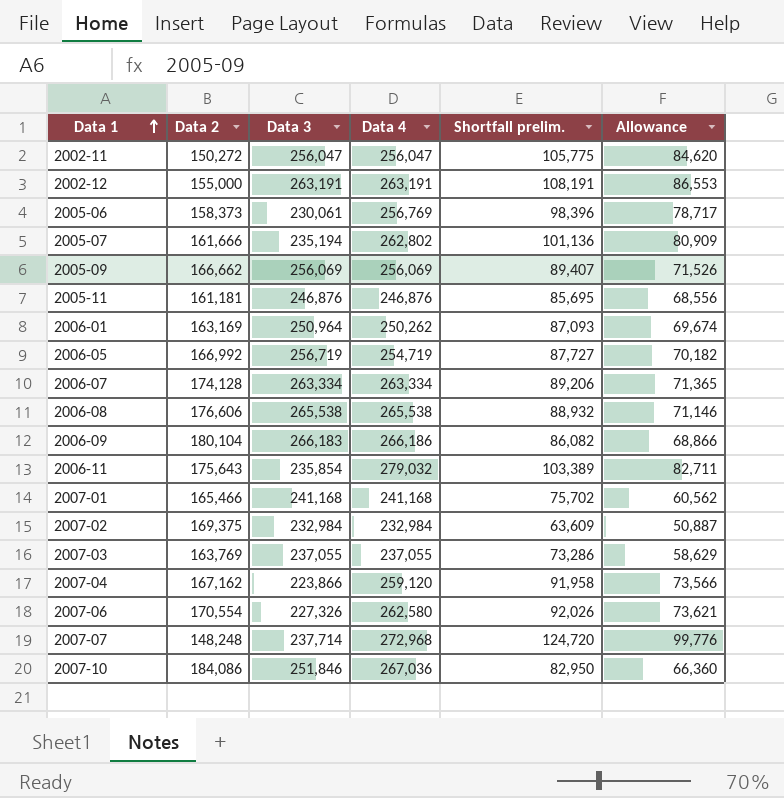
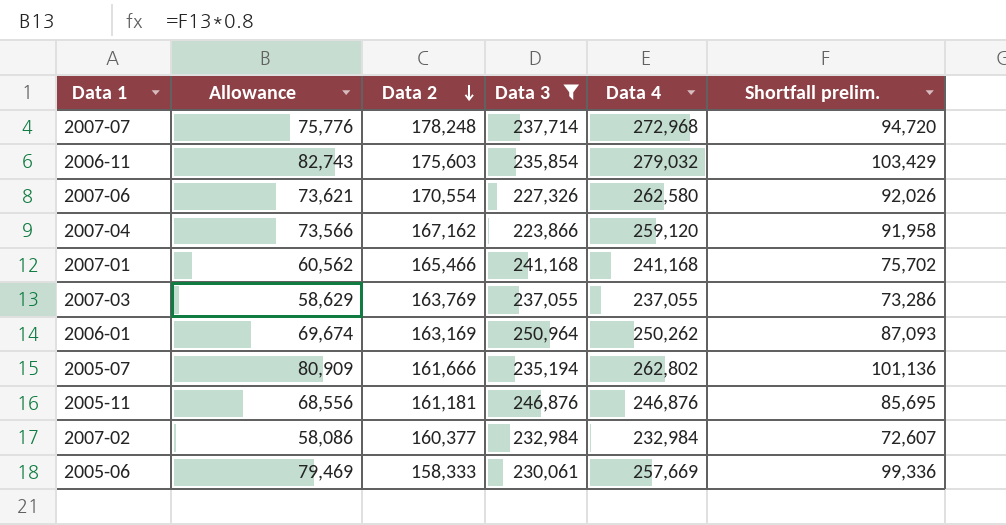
filter: none -> Data 3 <= 250,964
row order: Data 1 ascending -> Data 2 descending
column Allowance | position: 6 -> 2
2007-07 | Allowance: 99,776 -> 75,776
2007-07 | Data 2: 148,248 -> 178,248
2007-07 | Shortfall prelim.: 124,720 -> 94,720
2006-11 | Allowance: 82,711 -> 82,743
2006-11 | Data 2: 175,643 -> 175,603
2006-11 | Shortfall prelim.: 103,389 -> 103,429
2007-02 | Allowance: 50,887 -> 58,086
2007-02 | Data 2: 169,375 -> 160,377
2007-02 | Shortfall prelim.: 63,609 -> 72,607
2005-06 | Allowance: 78,717 -> 79,469
2005-06 | Data 2: 158,373 -> 158,333
2005-06 | Data 4: 256,769 -> 257,669
2005-06 | Shortfall prelim.: 98,396 -> 99,336

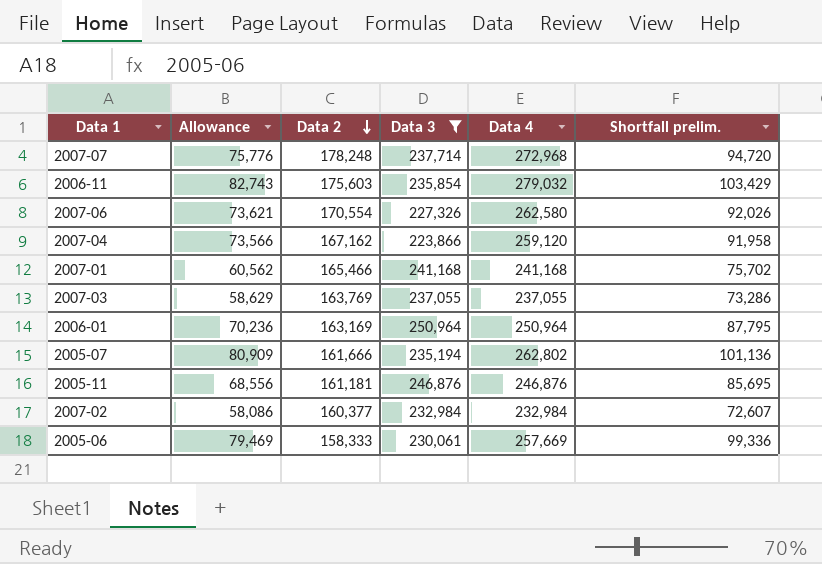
2006-01 | Allowance: 69,674 -> 70,236
2006-01 | Data 4: 250,262 -> 250,964
2006-01 | Shortfall prelim.: 87,093 -> 87,795

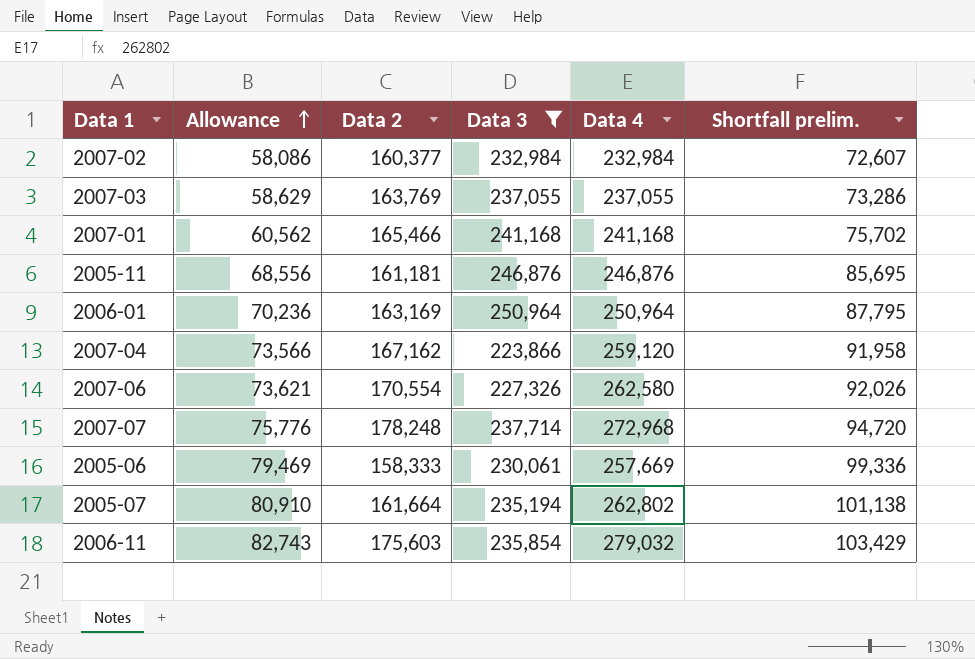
row order: Data 2 descending -> Allowance ascending
2005-07 | Allowance: 80,909 -> 80,910
2005-07 | Data 2: 161,666 -> 161,664
2005-07 | Shortfall prelim.: 101,136 -> 101,138

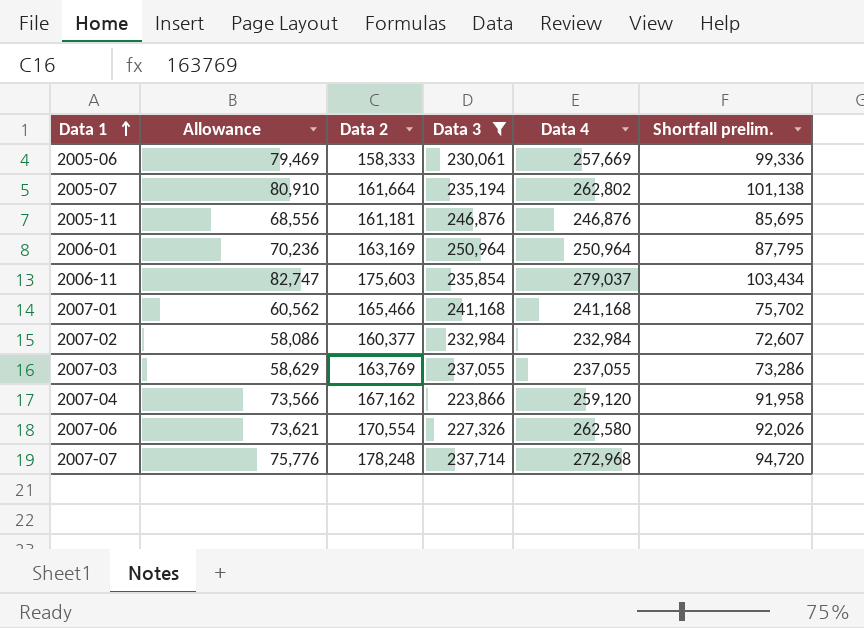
row order: Allowance ascending -> Data 1 ascending
2006-11 | Allowance: 82,743 -> 82,747
2006-11 | Data 4: 279,032 -> 279,037
2006-11 | Shortfall prelim.: 103,429 -> 103,434

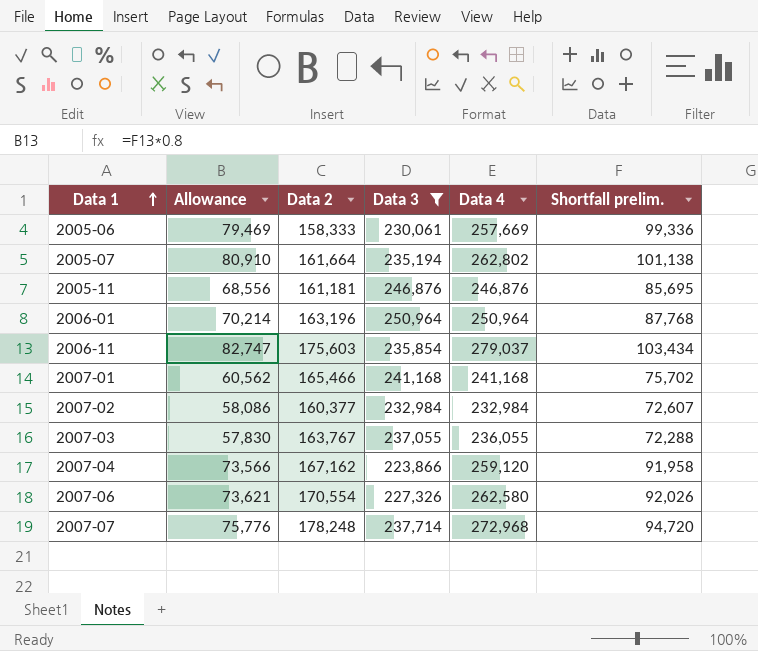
2006-01 | Allowance: 70,236 -> 70,214
2006-01 | Data 2: 163,169 -> 163,196
2006-01 | Shortfall prelim.: 87,795 -> 87,768
2007-03 | Allowance: 58,629 -> 57,830
2007-03 | Data 2: 163,769 -> 163,767
2007-03 | Data 4: 237,055 -> 236,055
2007-03 | Shortfall prelim.: 73,286 -> 72,288

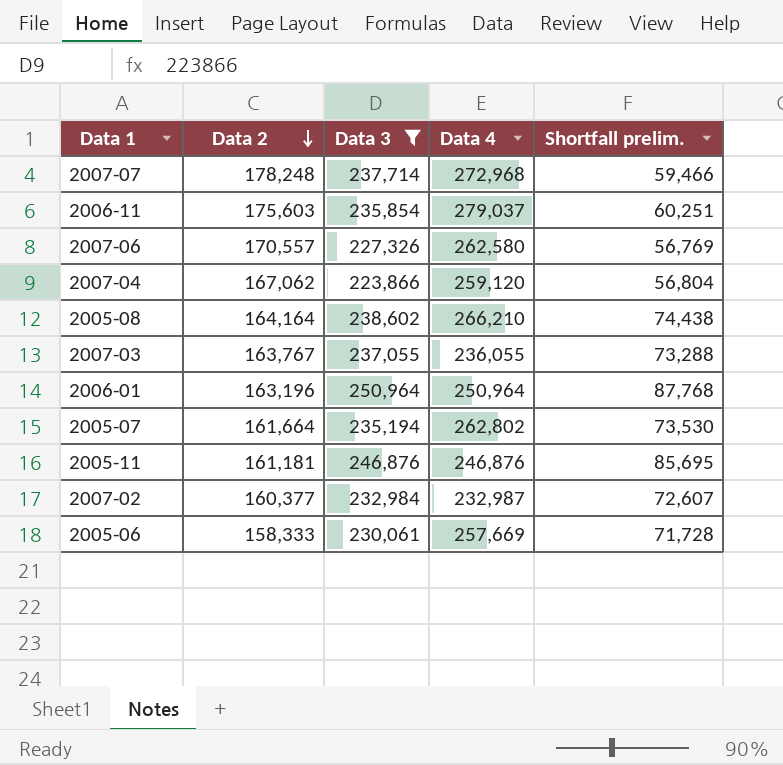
row order: Data 1 ascending -> Data 2 descending
column Allowance | formula: [Shortfall prelim.] * 0.8 -> none
column Shortfall prelim. | formula: [Data 4] - [Data 2] -> [Data 3] - [Data 2]
row 2007-01: 60,562 | 165,466 | 241,168 | 241,168 | 75,702 -> none
2007-06 | Data 2: 170,554 -> 170,557
2007-04 | Data 2: 167,162 -> 167,062
row 2005-08: none -> 164,164 | 238,602 | 266,210 | 74,438
2007-02 | Data 4: 232,984 -> 232,987

